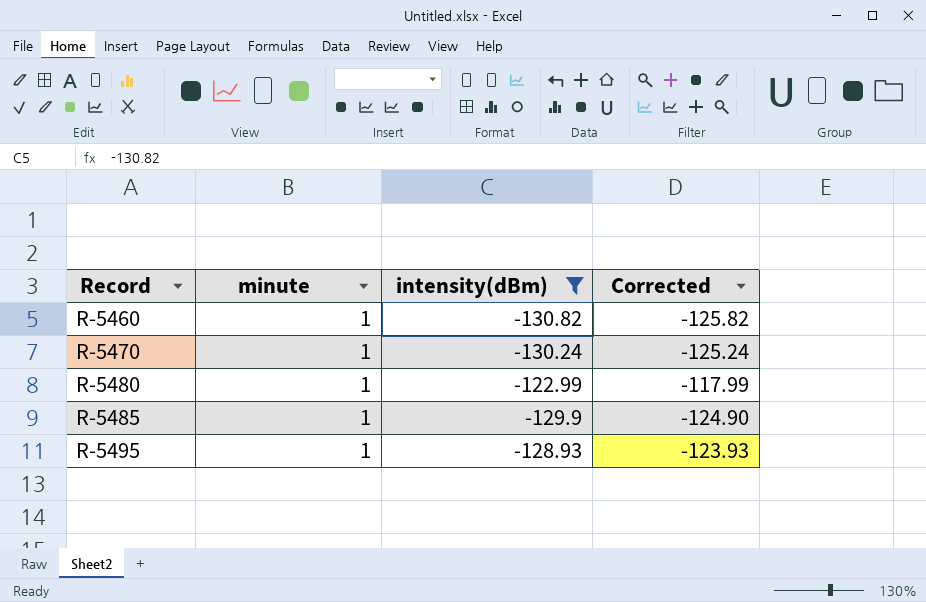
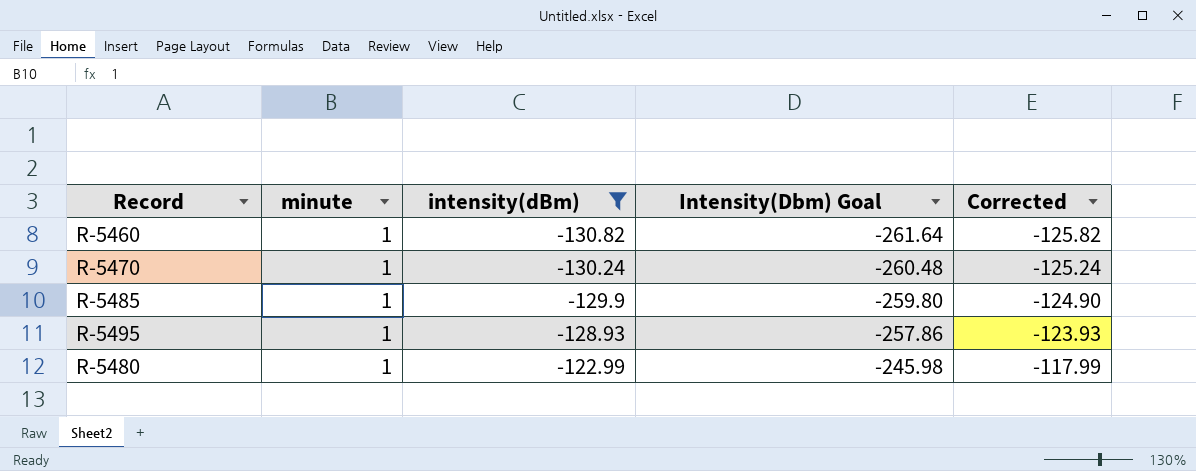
row order: Record ascending -> intensity(dBm) ascending
column Intensity(Dbm) Goal | formula: none -> [intensity(dBm)] * 2

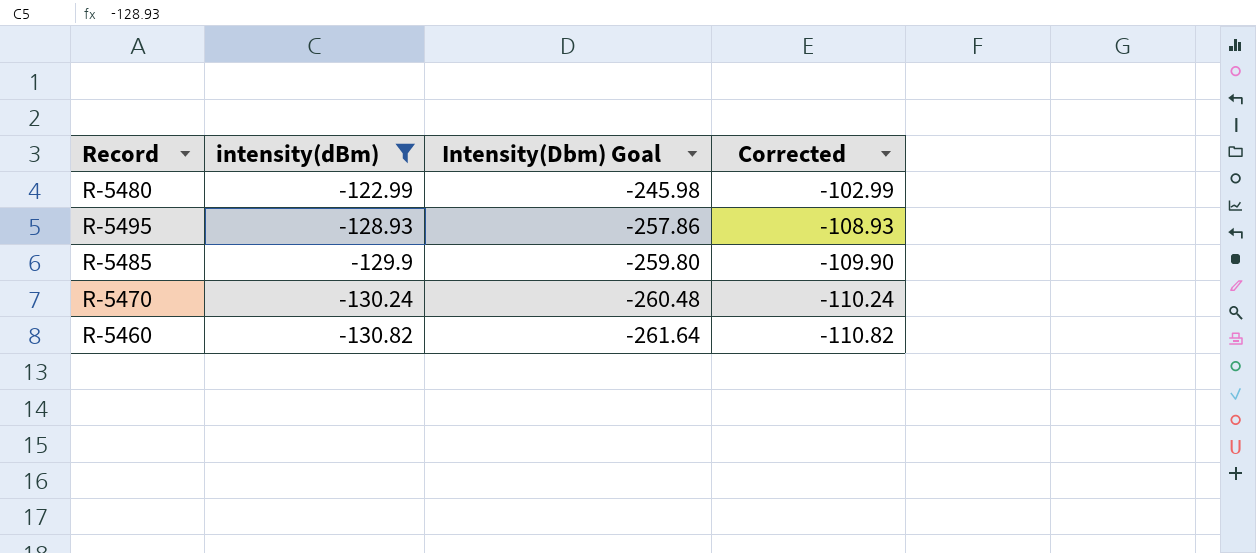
row order: intensity(dBm) ascending -> intensity(dBm) descending
column minute | position: 2 -> none
column Corrected | formula: [intensity(dBm)] + 5 -> [intensity(dBm)] + 20

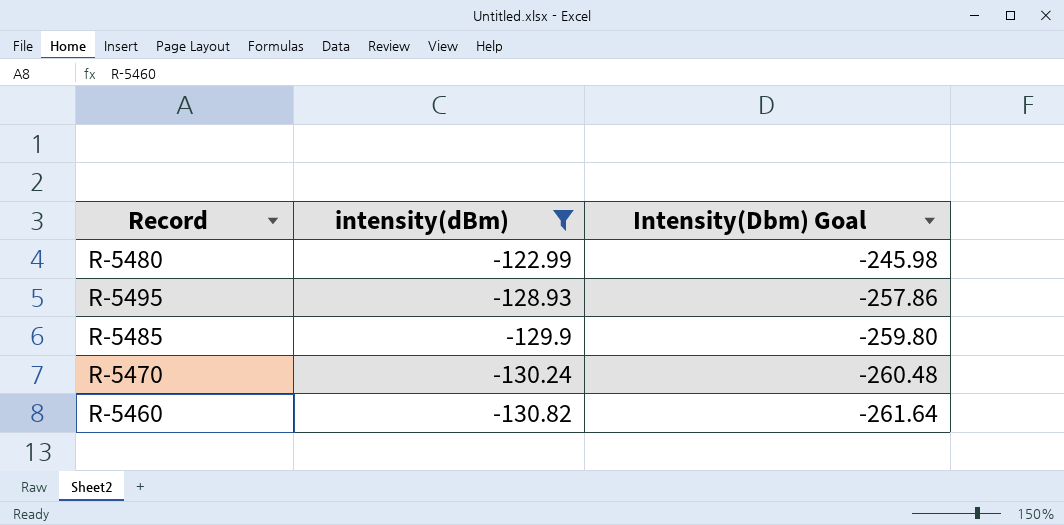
column Corrected | formula: [intensity(dBm)] + 20 -> none

